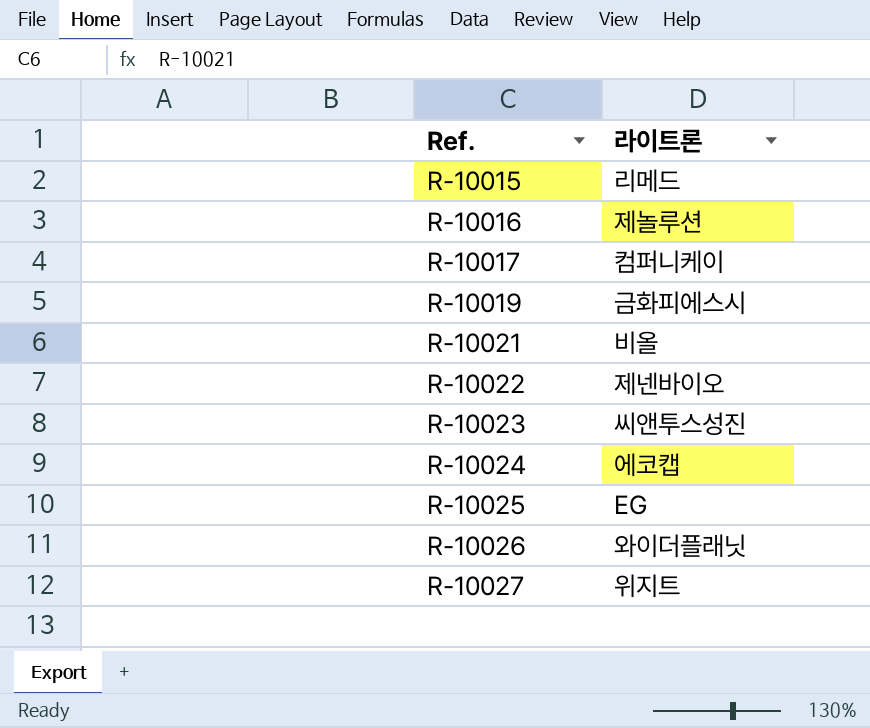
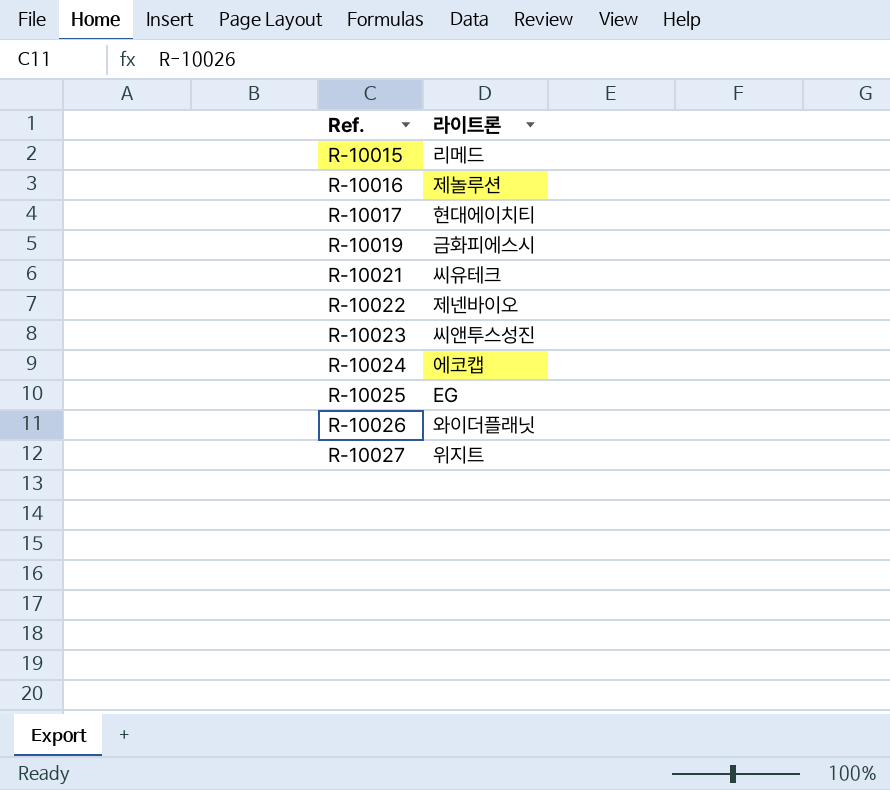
R-10017 | 라이트론: 컴퍼니케이 -> 현대에이치티
R-10021 | 라이트론: 비올 -> 씨유테크

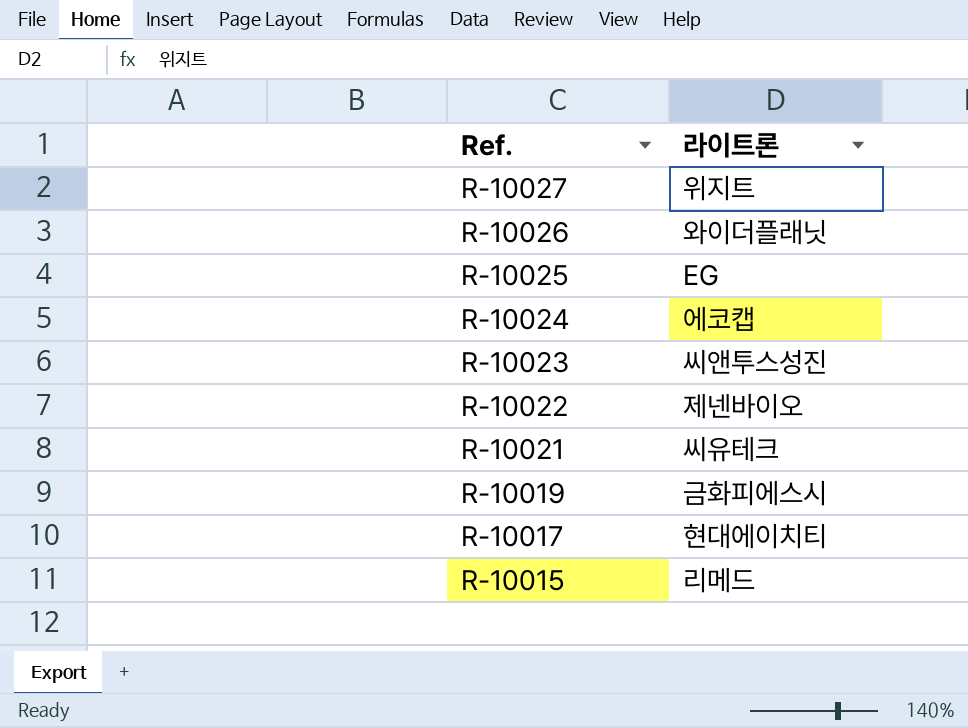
row order: Ref. ascending -> Ref. descending
row R-10016: 제놀루션 -> none

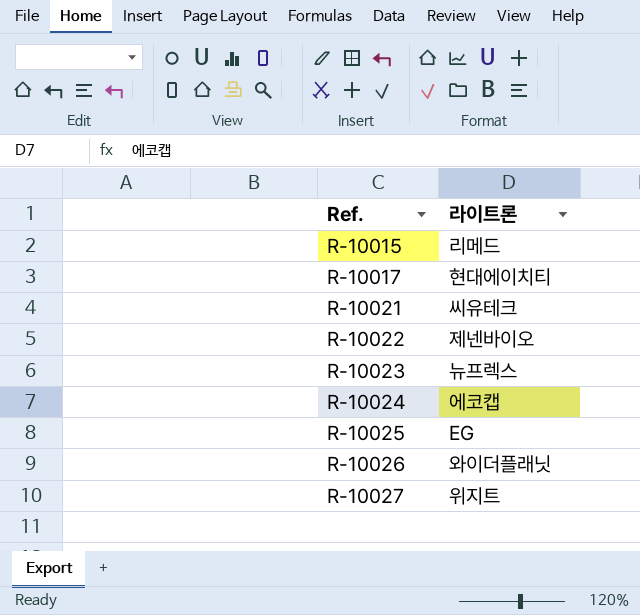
row order: Ref. descending -> Ref. ascending
row R-10019: 금화피에스시 -> none
R-10023 | 라이트론: 씨앤투스성진 -> 뉴프렉스

